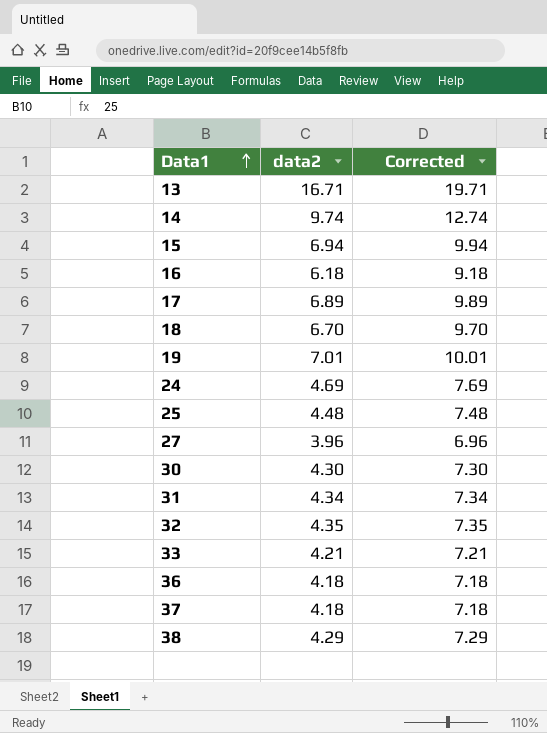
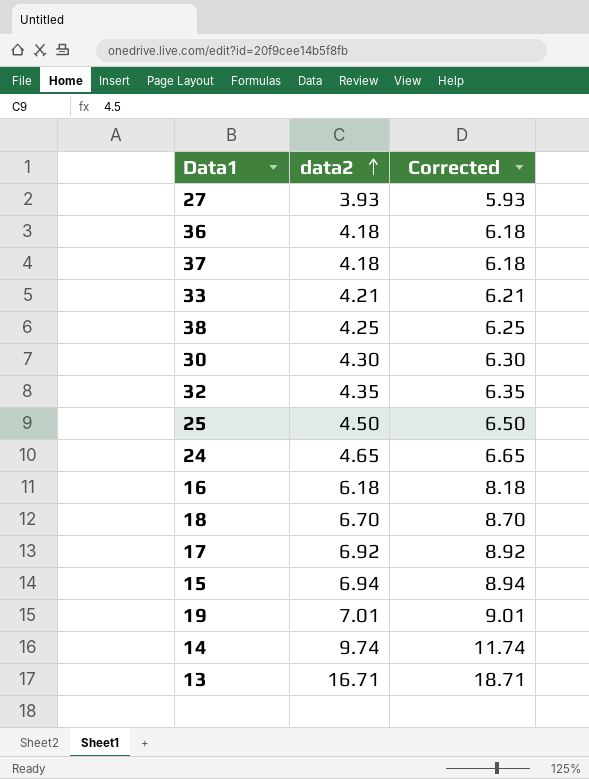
row order: Data1 ascending -> data2 ascending
column Corrected | formula: [data2] + 3 -> [data2] + 2
row 31: 4.34 | 7.34 -> none
27 | data2: 3.96 -> 3.93
38 | data2: 4.29 -> 4.25
25 | data2: 4.48 -> 4.50
24 | data2: 4.69 -> 4.65
17 | data2: 6.89 -> 6.92

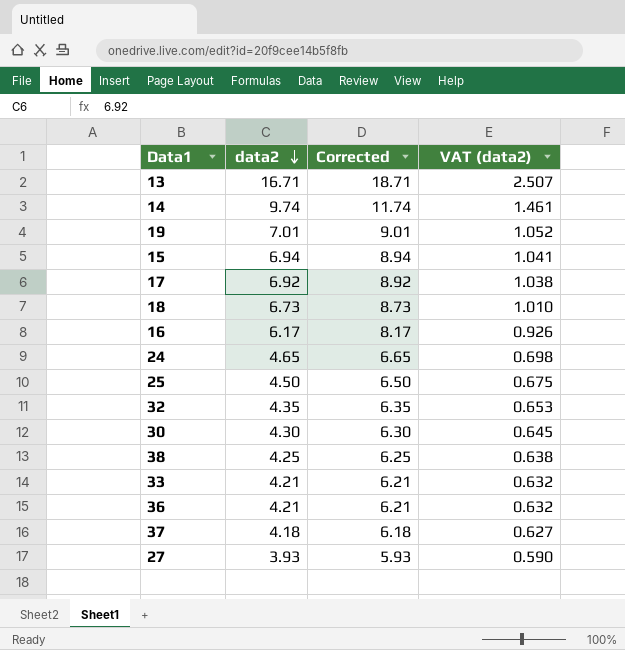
row order: data2 ascending -> data2 descending
column VAT (data2) | formula: none -> [data2] * 0.15
18 | data2: 6.70 -> 6.73
18 | Corrected: 8.70 -> 8.73
16 | data2: 6.18 -> 6.17
16 | Corrected: 8.18 -> 8.17
36 | data2: 4.18 -> 4.21
36 | Corrected: 6.18 -> 6.21

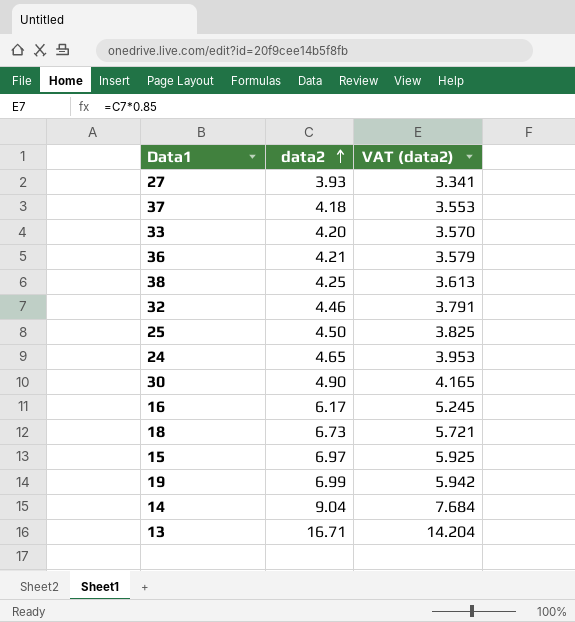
row order: data2 descending -> data2 ascending
column Corrected | formula: [data2] + 2 -> none
column VAT (data2) | formula: [data2] * 0.15 -> [data2] * 0.85
row 17: 6.92 | 8.92 | 1.038 -> none
33 | data2: 4.21 -> 4.20
32 | data2: 4.35 -> 4.46
30 | data2: 4.30 -> 4.90
15 | data2: 6.94 -> 6.97
19 | data2: 7.01 -> 6.99
14 | data2: 9.74 -> 9.04

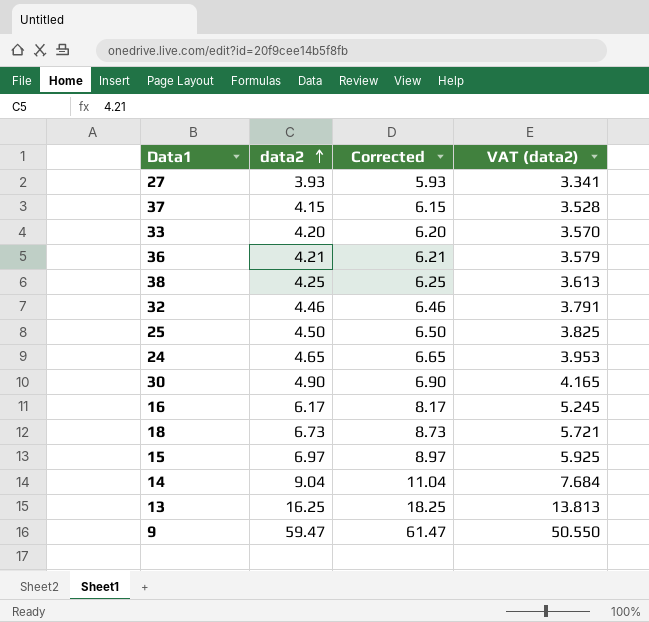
column Corrected | formula: none -> [data2] + 2
row 19: 6.99 | 5.942 -> none
37 | data2: 4.18 -> 4.15
37 | VAT (data2): 3.553 -> 3.528
13 | data2: 16.71 -> 16.25
13 | VAT (data2): 14.204 -> 13.813
row 9: none -> 59.47 | 61.47 | 50.550

